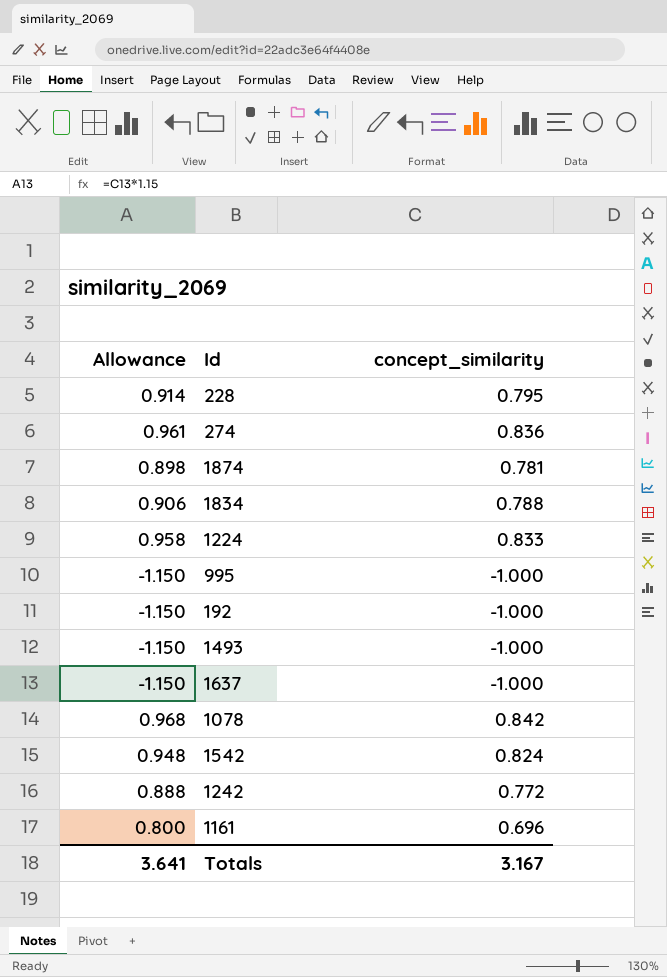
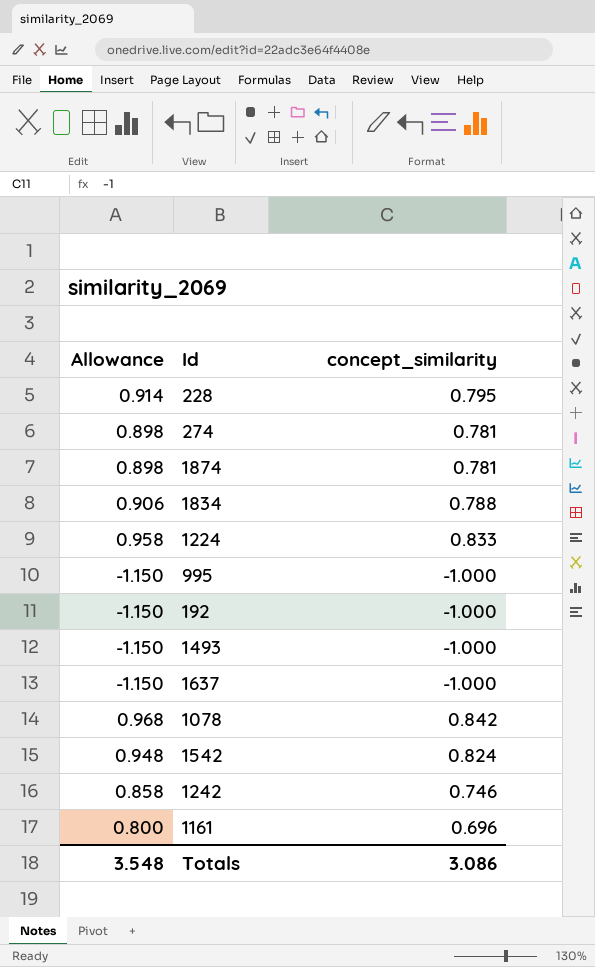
274 | Allowance: 0.961 -> 0.898
274 | concept_similarity: 0.836 -> 0.781
1242 | Allowance: 0.888 -> 0.858
1242 | concept_similarity: 0.772 -> 0.746
Totals | Allowance: 3.641 -> 3.548
Totals | concept_similarity: 3.167 -> 3.086

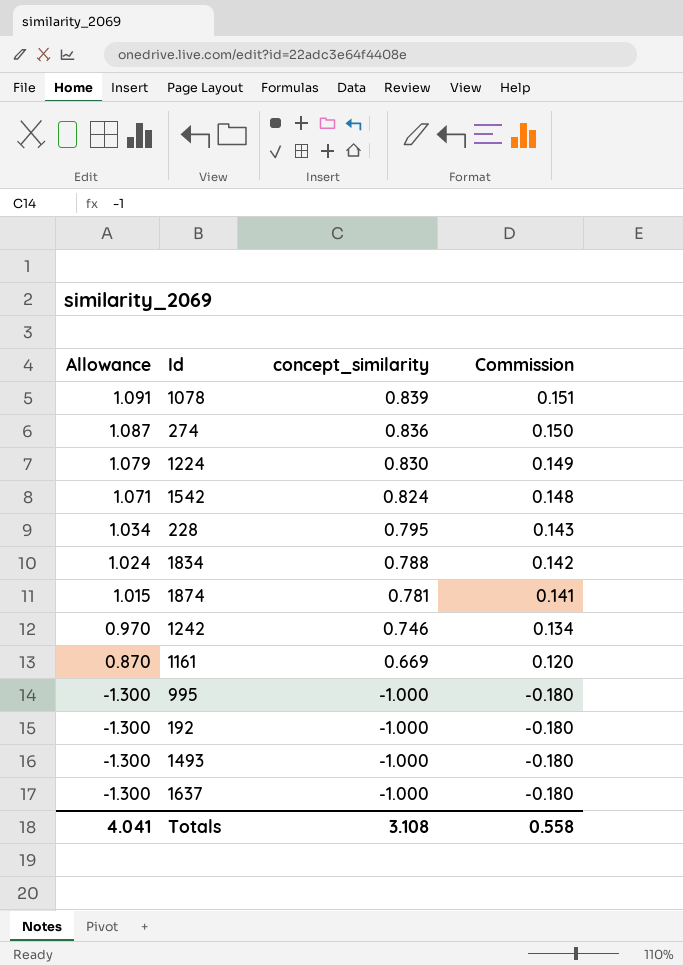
row order: none -> Allowance descending
column Allowance | formula: [concept_similarity] * 1.15 -> [concept_similarity] * 1.3
column Commission | formula: none -> [concept_similarity] * 0.18
1078 | concept_similarity: 0.842 -> 0.839
274 | concept_similarity: 0.781 -> 0.836
1224 | concept_similarity: 0.833 -> 0.830
1161 | concept_similarity: 0.696 -> 0.669
Totals | Allowance: 3.548 -> 4.041
Totals | concept_similarity: 3.086 -> 3.108

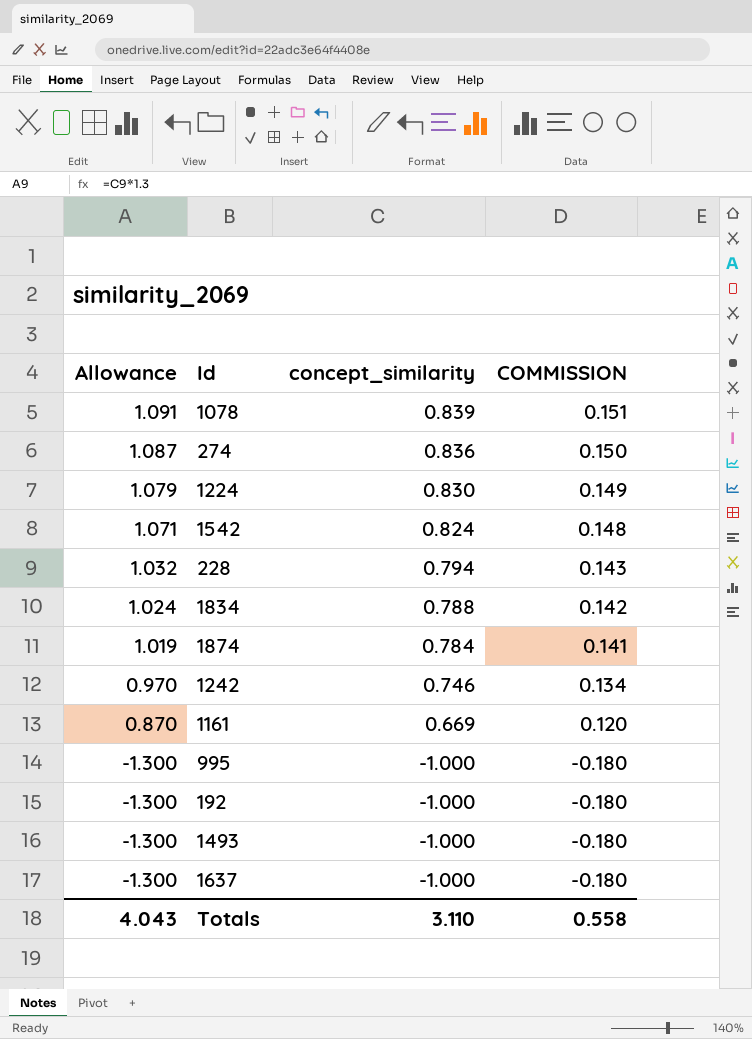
column name: Commission -> COMMISSION
228 | Allowance: 1.034 -> 1.032
228 | concept_similarity: 0.795 -> 0.794
1874 | Allowance: 1.015 -> 1.019
1874 | concept_similarity: 0.781 -> 0.784
Totals | Allowance: 4.041 -> 4.043
Totals | concept_similarity: 3.108 -> 3.110

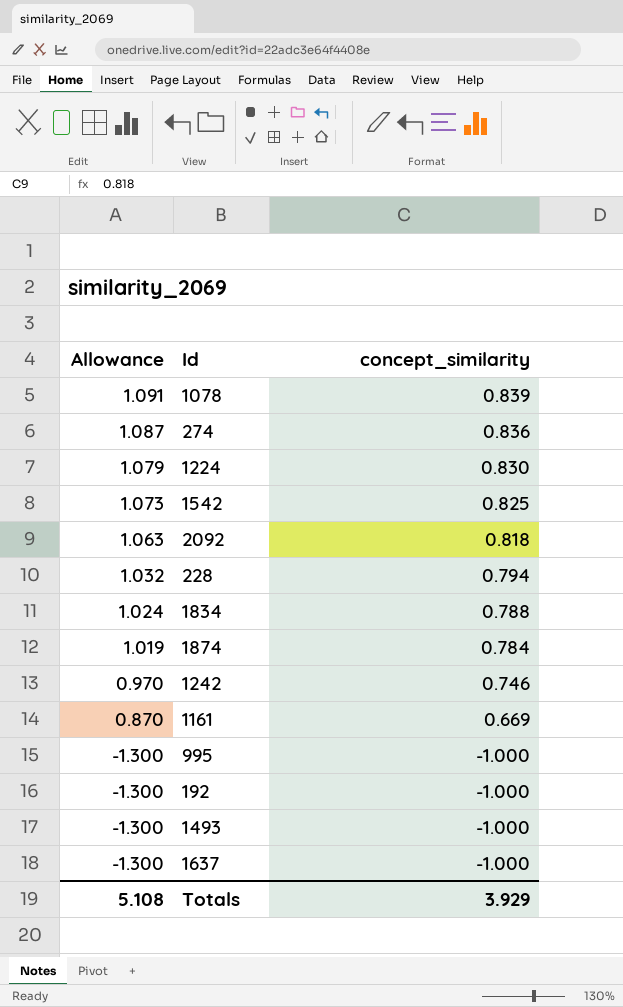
column COMMISSION | formula: [concept_similarity] * 0.18 -> none
1542 | Allowance: 1.071 -> 1.073
1542 | concept_similarity: 0.824 -> 0.825
row 2092: none -> 1.063 | 0.818
Totals | Allowance: 4.043 -> 5.108
Totals | concept_similarity: 3.110 -> 3.929

